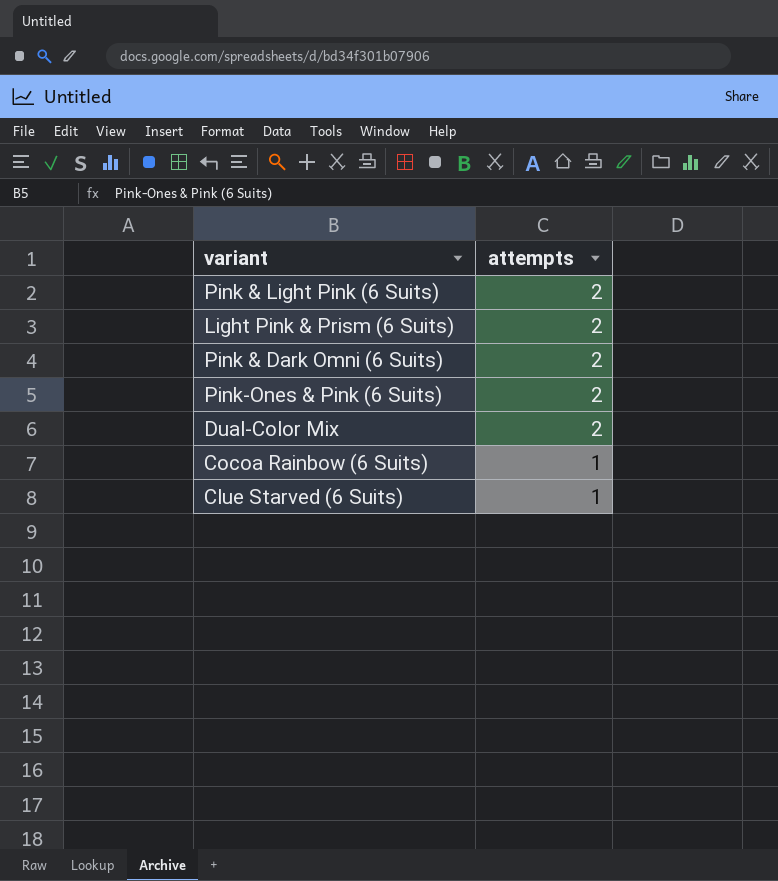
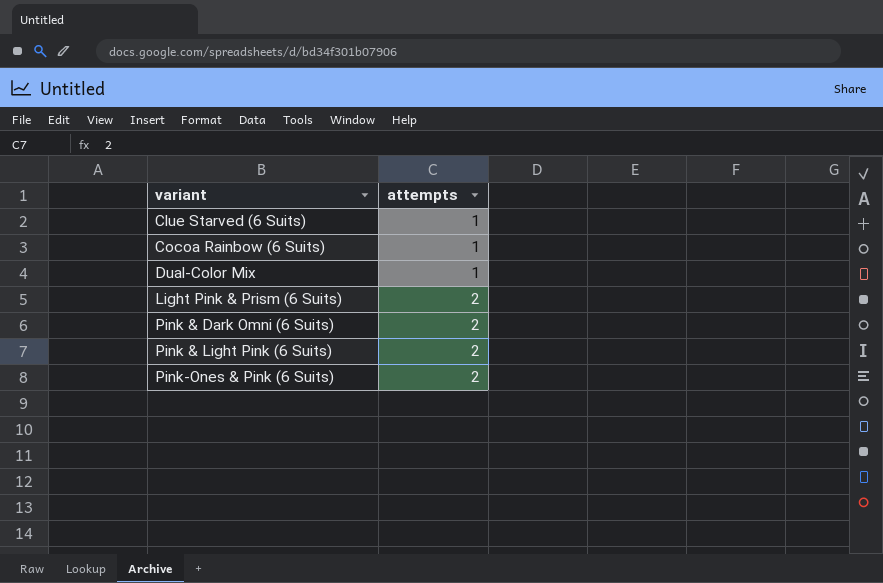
row order: attempts descending -> variant ascending
Dual-Color Mix | attempts: 2 -> 1

